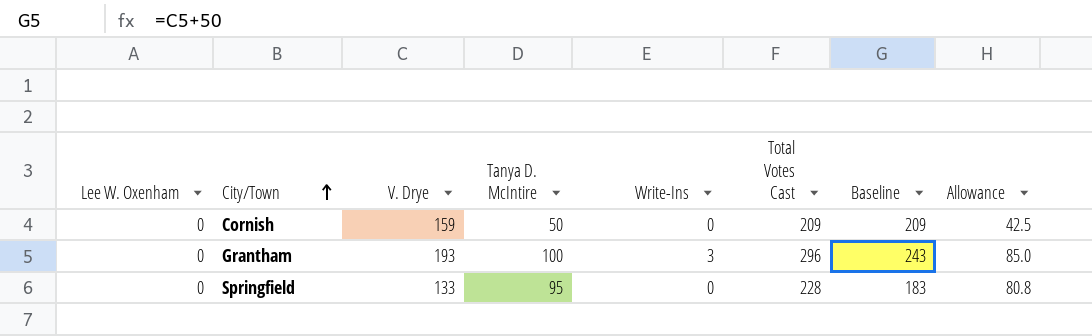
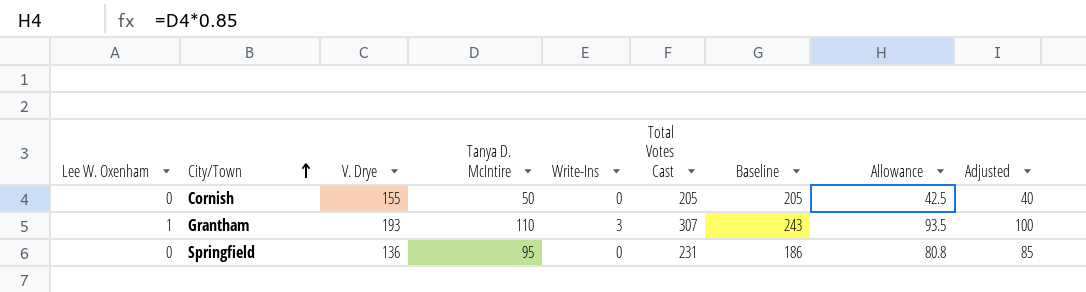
column Adjusted | formula: none -> [Tanya D. McIntire] - 10
Cornish | V. Drye: 159 -> 155
Cornish | Total Votes Cast: 209 -> 205
Cornish | Baseline: 209 -> 205
Grantham | Lee W. Oxenham: 0 -> 1
Grantham | Tanya D. McIntire: 100 -> 110
Grantham | Total Votes Cast: 296 -> 307
Grantham | Allowance: 85.0 -> 93.5
Springfield | V. Drye: 133 -> 136
Springfield | Total Votes Cast: 228 -> 231
Springfield | Baseline: 183 -> 186

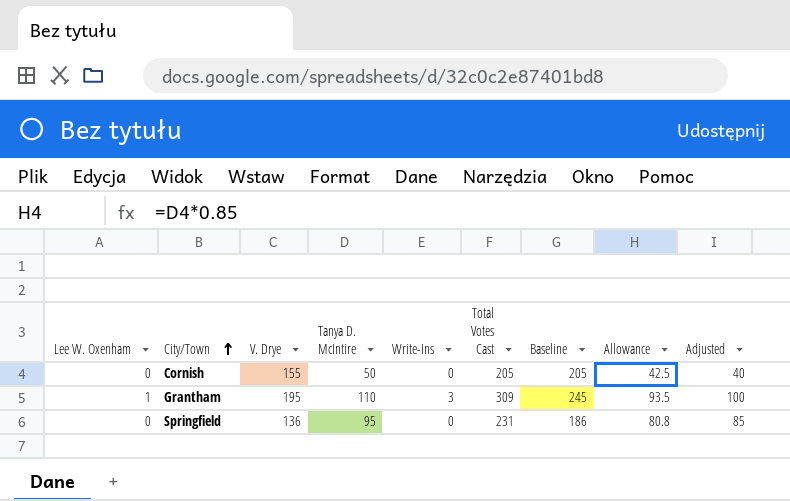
Grantham | V. Drye: 193 -> 195
Grantham | Total Votes Cast: 307 -> 309
Grantham | Baseline: 243 -> 245

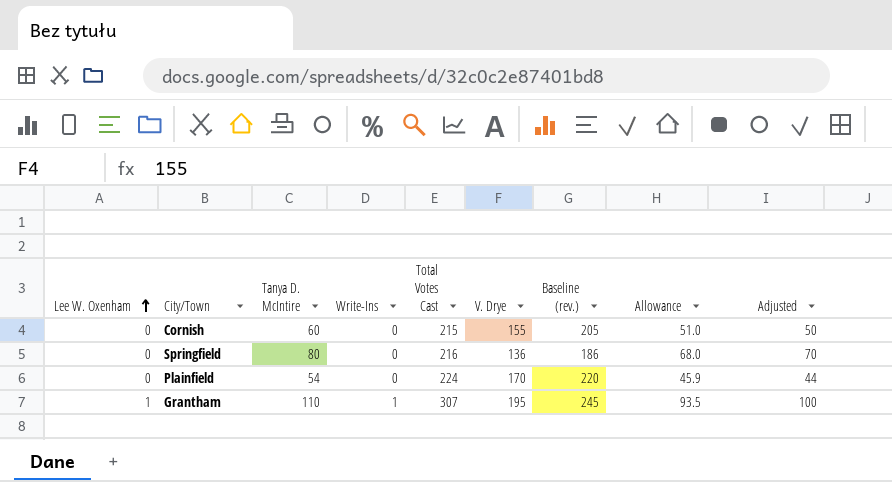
row order: City/Town ascending -> Lee W. Oxenham ascending
column V. Drye | position: 3 -> 6
column name: Baseline -> Baseline (rev.)
Cornish | Tanya D. McIntire: 50 -> 60
Cornish | Total Votes Cast: 205 -> 215
Cornish | Allowance: 42.5 -> 51.0
Cornish | Adjusted: 40 -> 50
Springfield | Tanya D. McIntire: 95 -> 80
Springfield | Total Votes Cast: 231 -> 216
Springfield | Allowance: 80.8 -> 68.0
Springfield | Adjusted: 85 -> 70
row Plainfield: none -> 0 | 54 | 0 | 224 | 170 | 220 | 45.9 | 44
Grantham | Write-Ins: 3 -> 1
Grantham | Total Votes Cast: 309 -> 307

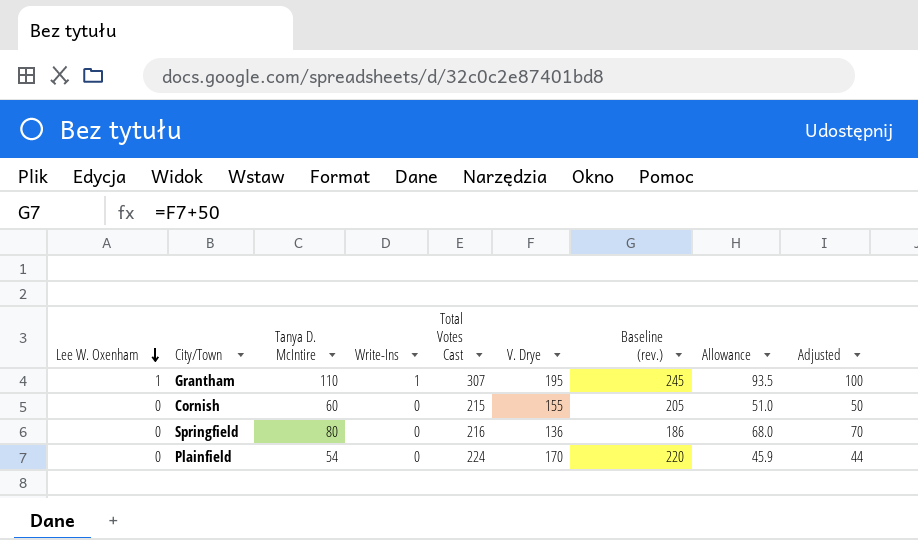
row order: Lee W. Oxenham ascending -> Lee W. Oxenham descending

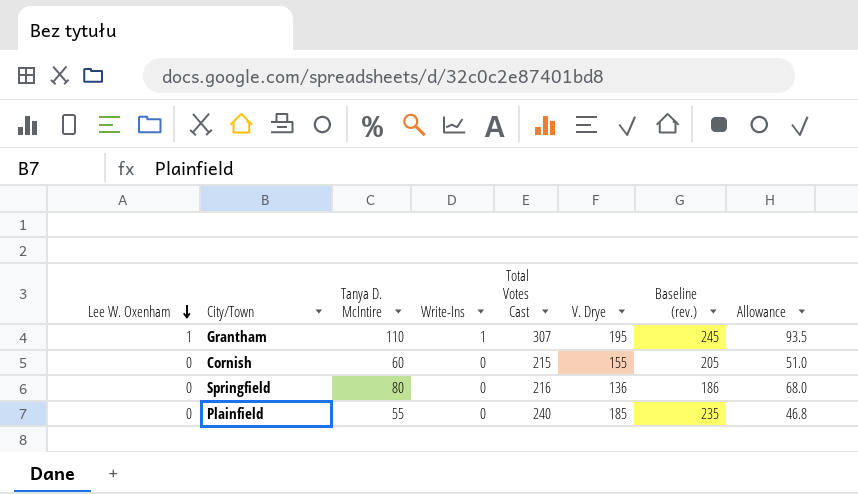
column Adjusted | formula: [Tanya D. McIntire] - 10 -> none
Plainfield | Tanya D. McIntire: 54 -> 55
Plainfield | Total Votes Cast: 224 -> 240
Plainfield | V. Drye: 170 -> 185
Plainfield | Baseline (rev.): 220 -> 235
Plainfield | Allowance: 45.9 -> 46.8

